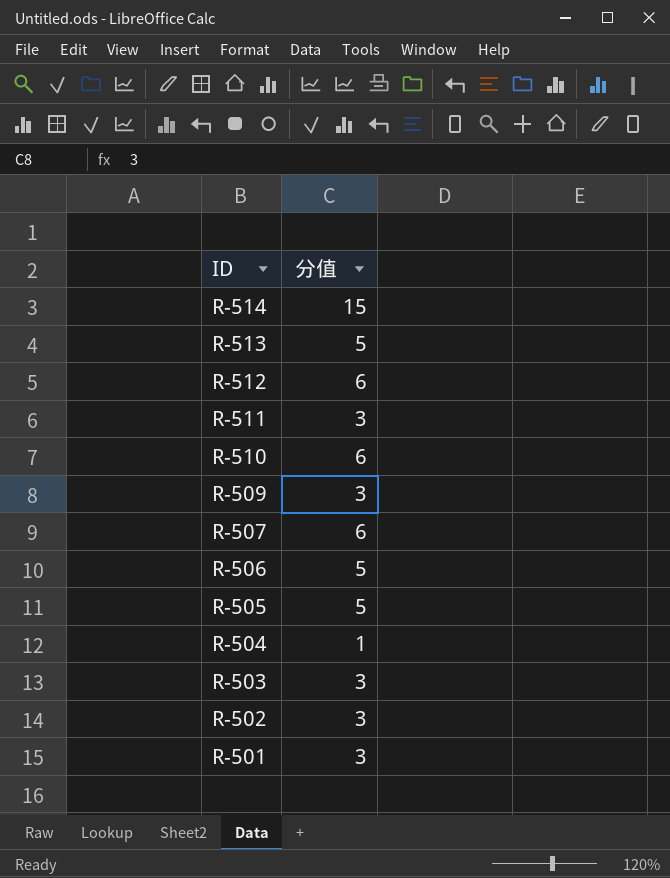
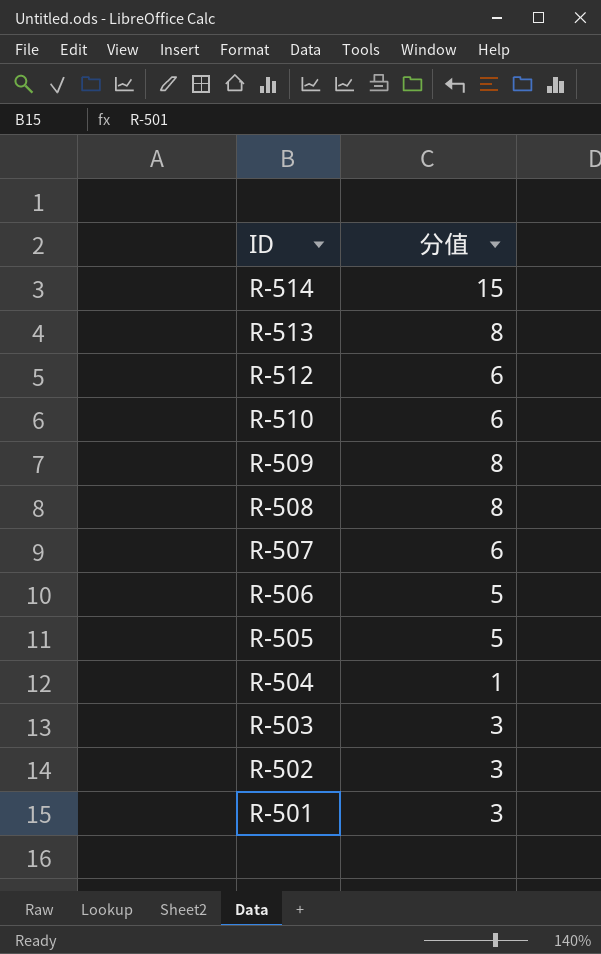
row R-511: 3 -> none
R-513 | 分值: 5 -> 8
R-509 | 分值: 3 -> 8
row R-508: none -> 8

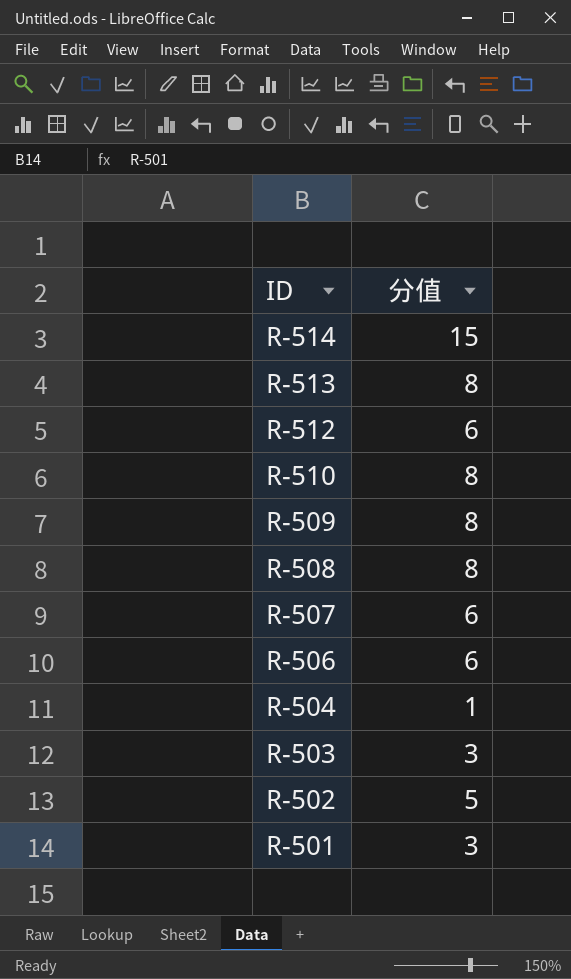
row R-505: 5 -> none
R-510 | 分值: 6 -> 8
R-506 | 分值: 5 -> 6
R-502 | 分值: 3 -> 5

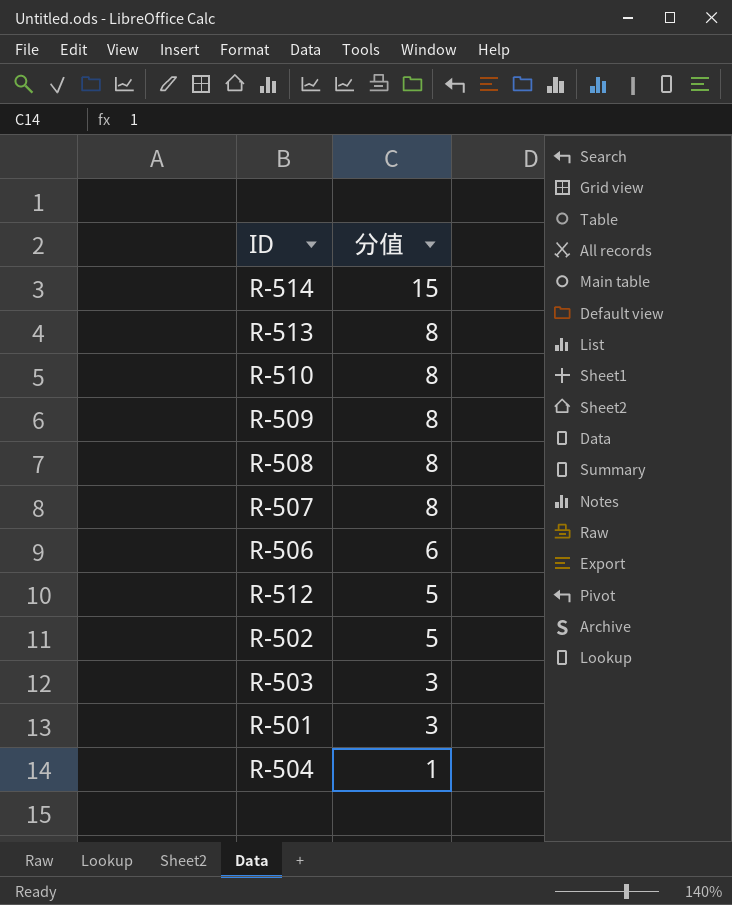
row order: ID descending -> 分值 descending
R-507 | 分值: 6 -> 8
R-512 | 分值: 6 -> 5

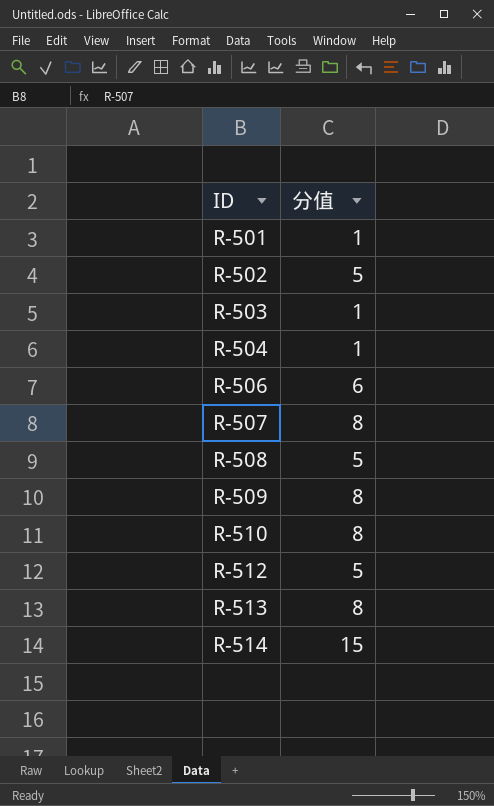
row order: 分值 descending -> ID ascending
R-501 | 分值: 3 -> 1
R-503 | 分值: 3 -> 1
R-508 | 分值: 8 -> 5

